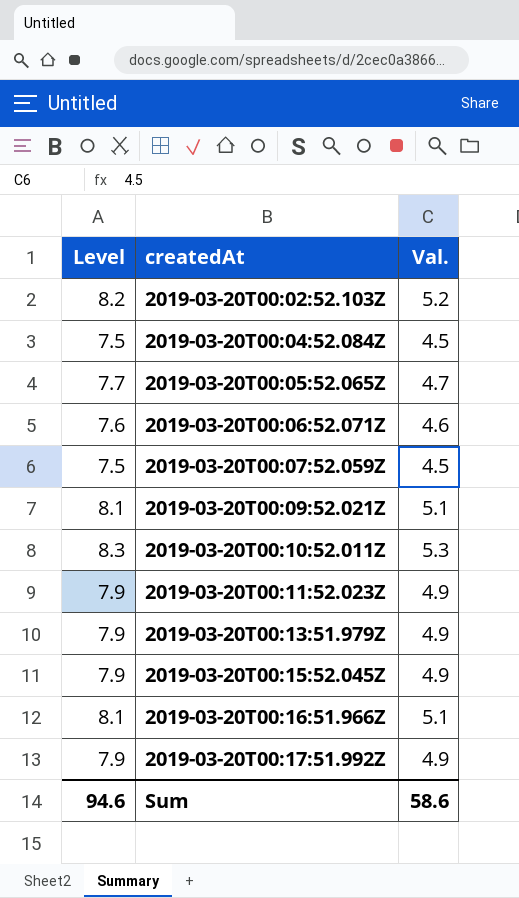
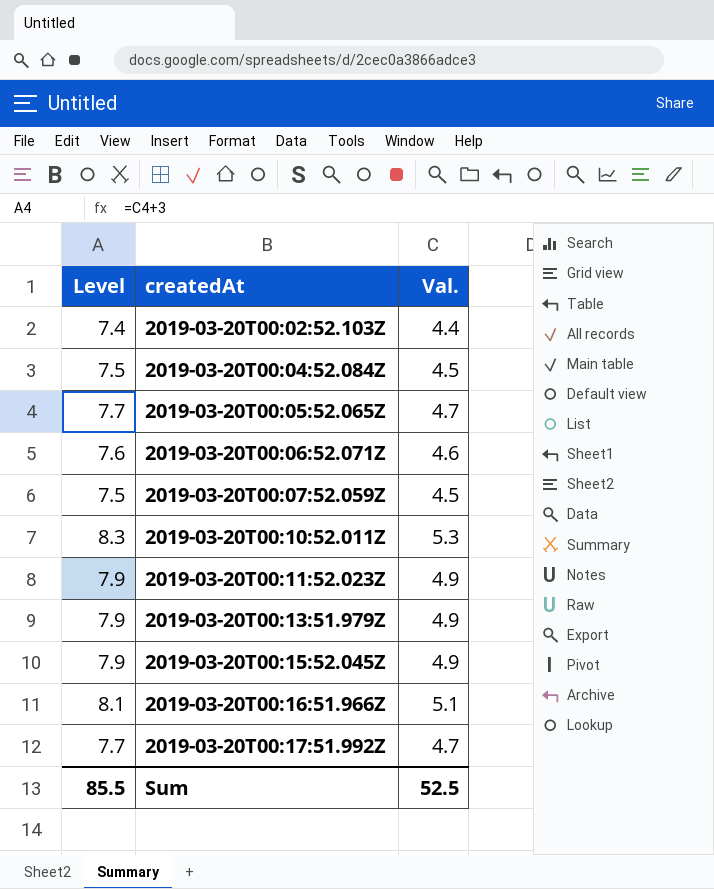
row 2019-03-20T00:09:52.021Z: 8.1 | 5.1 -> none
2019-03-20T00:02:52.103Z | Level: 8.2 -> 7.4
2019-03-20T00:02:52.103Z | Val.: 5.2 -> 4.4
2019-03-20T00:17:51.992Z | Level: 7.9 -> 7.7
2019-03-20T00:17:51.992Z | Val.: 4.9 -> 4.7
Sum | Level: 94.6 -> 85.5
Sum | Val.: 58.6 -> 52.5

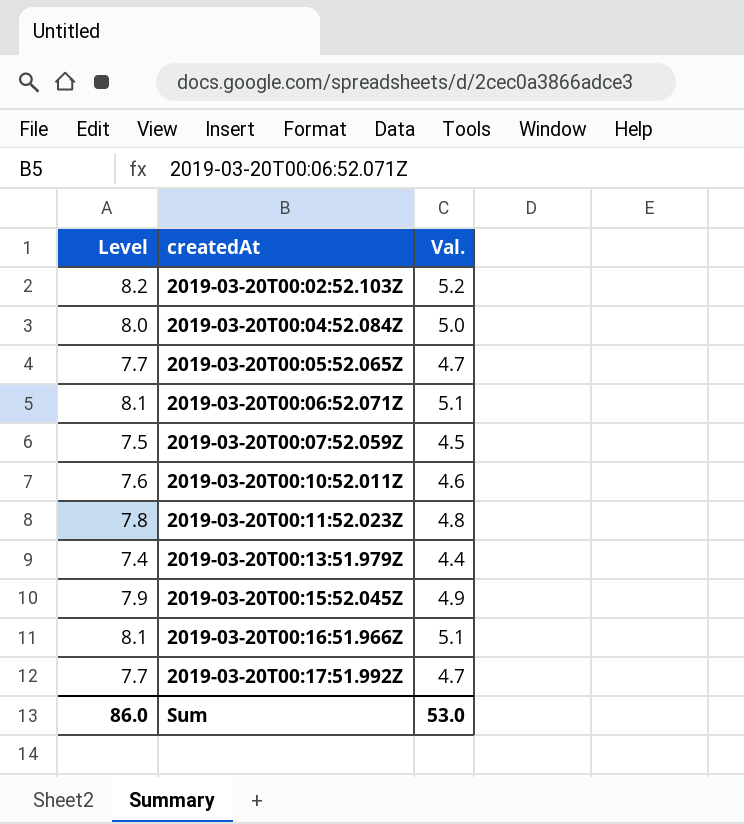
2019-03-20T00:02:52.103Z | Level: 7.4 -> 8.2
2019-03-20T00:02:52.103Z | Val.: 4.4 -> 5.2
2019-03-20T00:04:52.084Z | Level: 7.5 -> 8.0
2019-03-20T00:04:52.084Z | Val.: 4.5 -> 5.0
2019-03-20T00:06:52.071Z | Level: 7.6 -> 8.1
2019-03-20T00:06:52.071Z | Val.: 4.6 -> 5.1
2019-03-20T00:10:52.011Z | Level: 8.3 -> 7.6
2019-03-20T00:10:52.011Z | Val.: 5.3 -> 4.6
2019-03-20T00:11:52.023Z | Level: 7.9 -> 7.8
2019-03-20T00:11:52.023Z | Val.: 4.9 -> 4.8
2019-03-20T00:13:51.979Z | Level: 7.9 -> 7.4
2019-03-20T00:13:51.979Z | Val.: 4.9 -> 4.4
Sum | Level: 85.5 -> 86.0
Sum | Val.: 52.5 -> 53.0

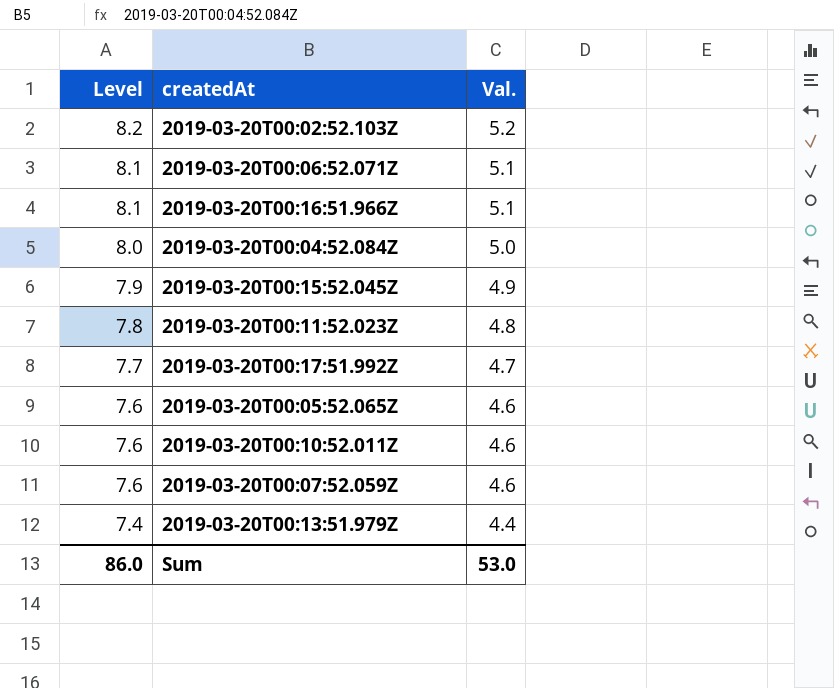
row order: createdAt ascending -> Level descending
2019-03-20T00:05:52.065Z | Level: 7.7 -> 7.6
2019-03-20T00:05:52.065Z | Val.: 4.7 -> 4.6
2019-03-20T00:07:52.059Z | Level: 7.5 -> 7.6
2019-03-20T00:07:52.059Z | Val.: 4.5 -> 4.6

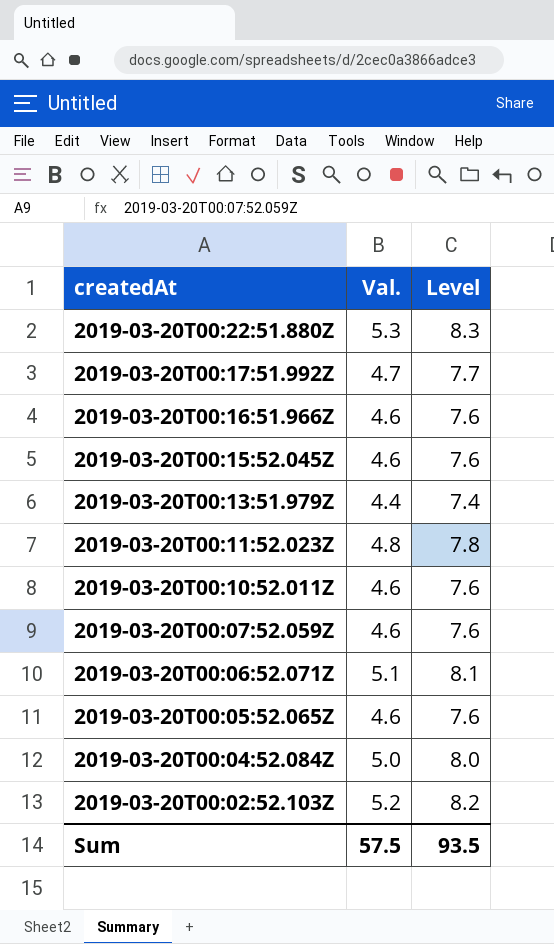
row order: Level descending -> createdAt descending
column Level | position: 1 -> 3
row 2019-03-20T00:22:51.880Z: none -> 5.3 | 8.3
2019-03-20T00:16:51.966Z | Val.: 5.1 -> 4.6
2019-03-20T00:16:51.966Z | Level: 8.1 -> 7.6
2019-03-20T00:15:52.045Z | Val.: 4.9 -> 4.6
2019-03-20T00:15:52.045Z | Level: 7.9 -> 7.6
Sum | Val.: 53.0 -> 57.5
Sum | Level: 86.0 -> 93.5

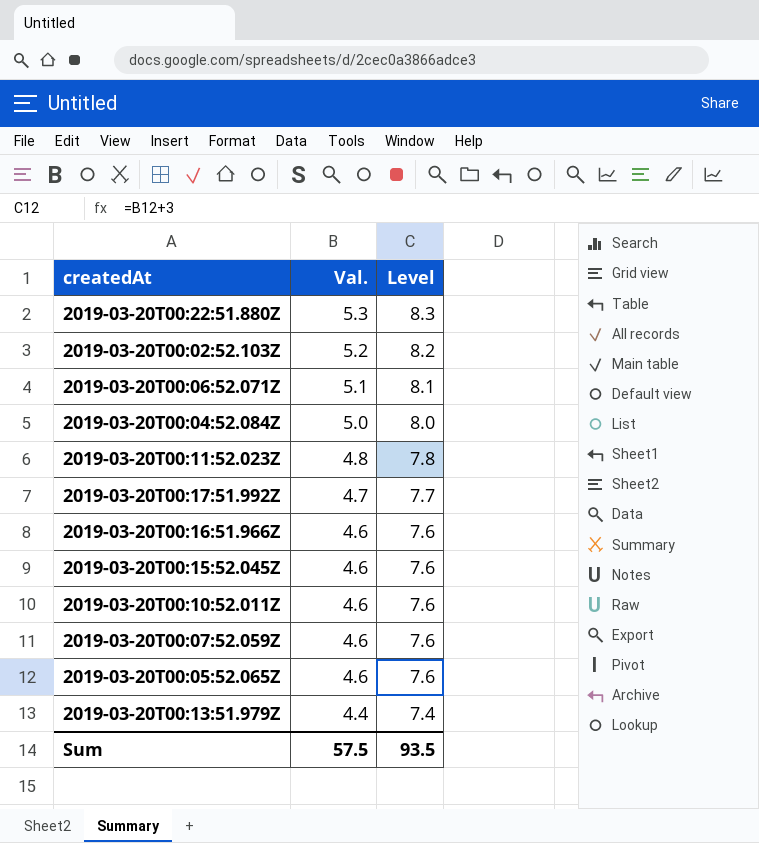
row order: createdAt descending -> Val. descending

